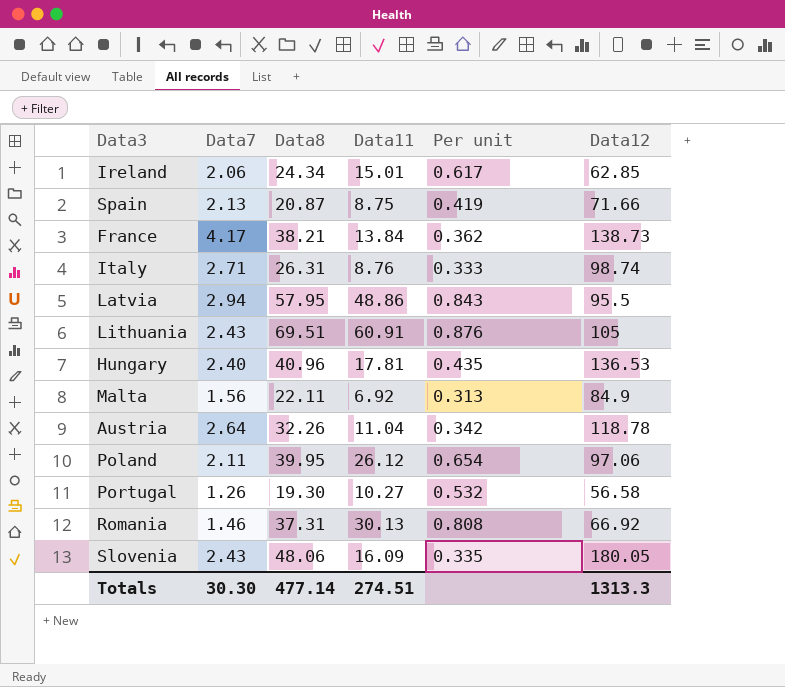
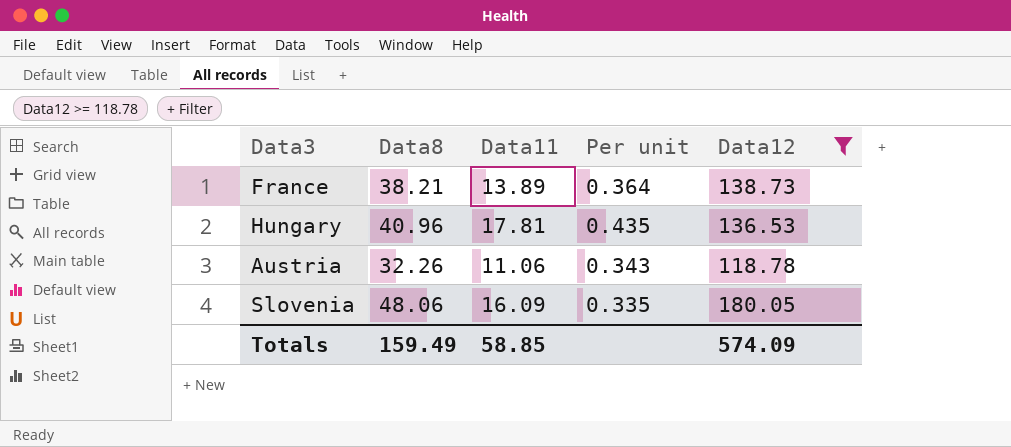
filter: none -> Data12 >= 118.78
column Data7 | position: 2 -> none
France | Data11: 13.84 -> 13.89
France | Per unit: 0.362 -> 0.364
Austria | Data11: 11.04 -> 11.06
Austria | Per unit: 0.342 -> 0.343
Totals | Data8: 477.14 -> 159.49
Totals | Data11: 274.51 -> 58.85
Totals | Data12: 1313.3 -> 574.09

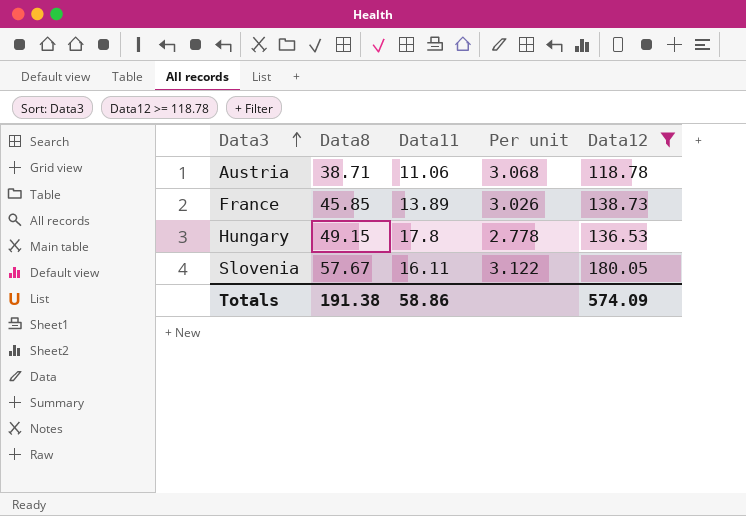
row order: none -> Data3 ascending
column Per unit | formula: [Data11] / [Data8] -> [Data12] / [Data8]
Austria | Data8: 32.26 -> 38.71
France | Data8: 38.21 -> 45.85
Hungary | Data8: 40.96 -> 49.15
Hungary | Data11: 17.81 -> 17.8
Slovenia | Data8: 48.06 -> 57.67
Slovenia | Data11: 16.09 -> 16.11
Totals | Data8: 159.49 -> 191.38
Totals | Data11: 58.85 -> 58.86

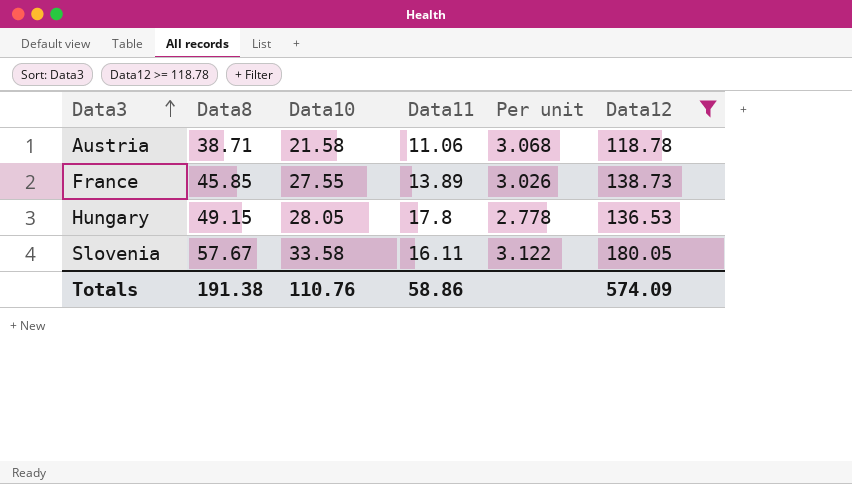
column Data10 | position: none -> 3

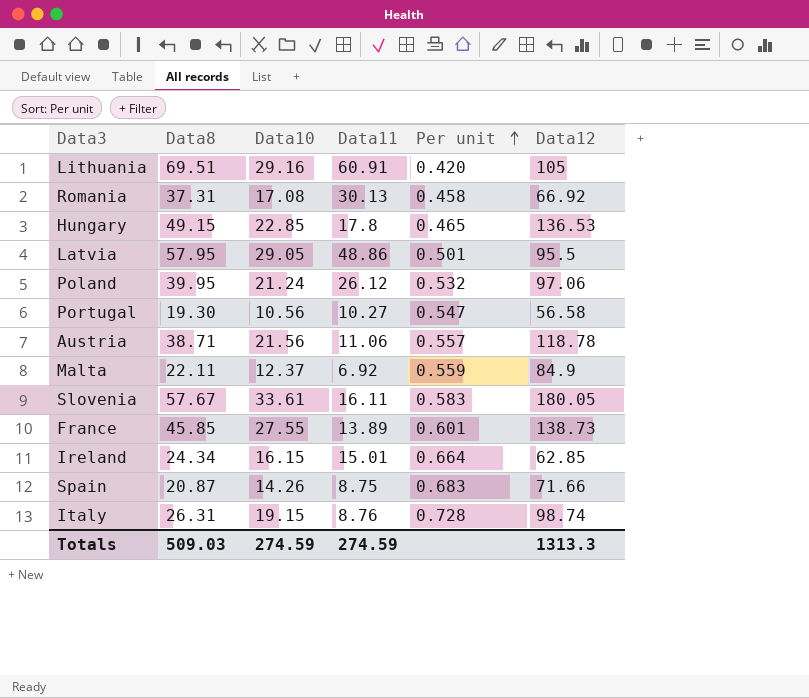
filter: Data12 >= 118.78 -> none
row order: Data3 ascending -> Per unit ascending
column Per unit | formula: [Data12] / [Data8] -> [Data10] / [Data8]
Hungary | Data10: 28.05 -> 22.85
Austria | Data10: 21.58 -> 21.56
Slovenia | Data10: 33.58 -> 33.61
Totals | Data8: 191.38 -> 509.03
Totals | Data10: 110.76 -> 274.59
Totals | Data11: 58.86 -> 274.59
Totals | Data12: 574.09 -> 1313.3

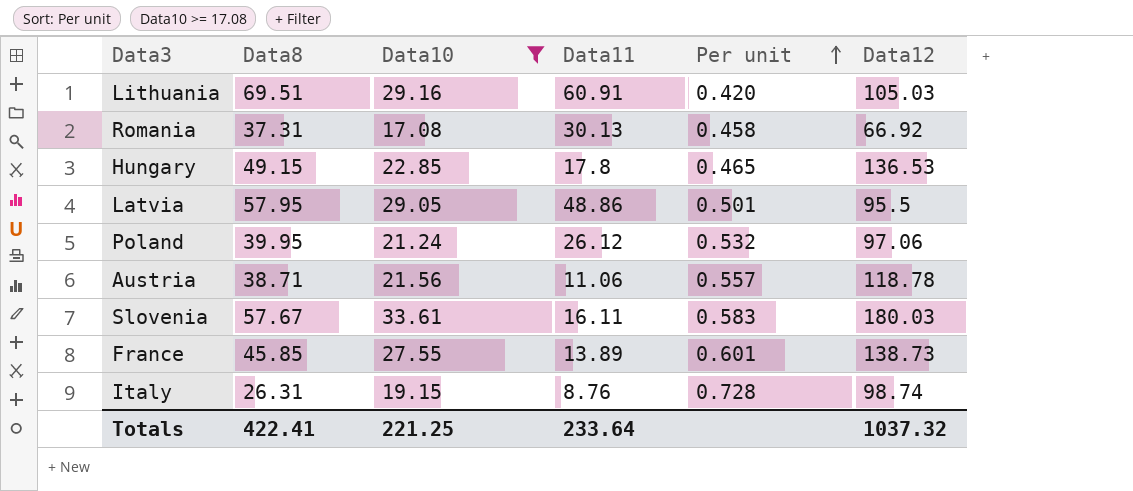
filter: none -> Data10 >= 17.08
Lithuania | Data12: 105 -> 105.03
Slovenia | Data12: 180.05 -> 180.03
Totals | Data8: 509.03 -> 422.41
Totals | Data10: 274.59 -> 221.25
Totals | Data11: 274.59 -> 233.64
Totals | Data12: 1313.3 -> 1037.32

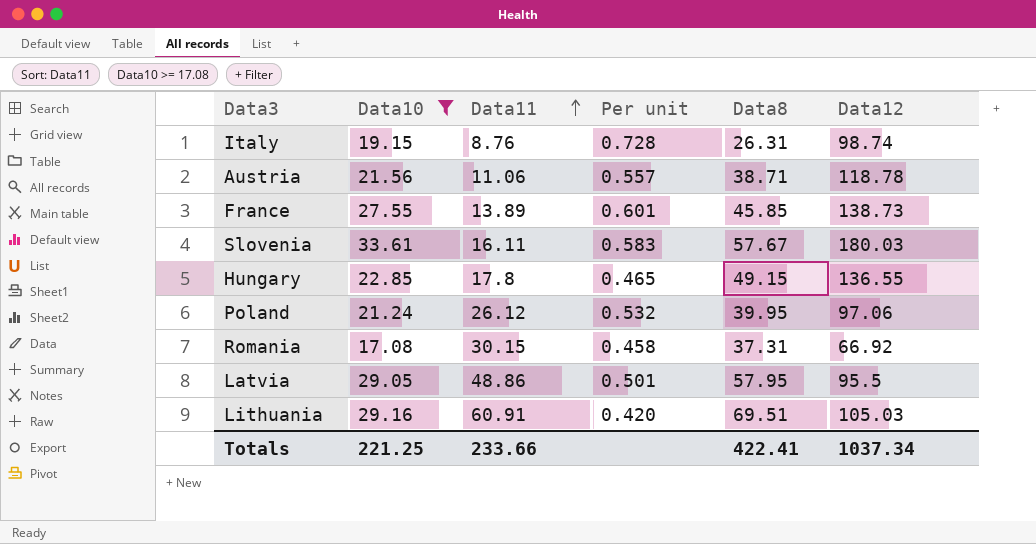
row order: Per unit ascending -> Data11 ascending
column Data8 | position: 2 -> 5
Hungary | Data12: 136.53 -> 136.55
Romania | Data11: 30.13 -> 30.15
Totals | Data11: 233.64 -> 233.66
Totals | Data12: 1037.32 -> 1037.34

